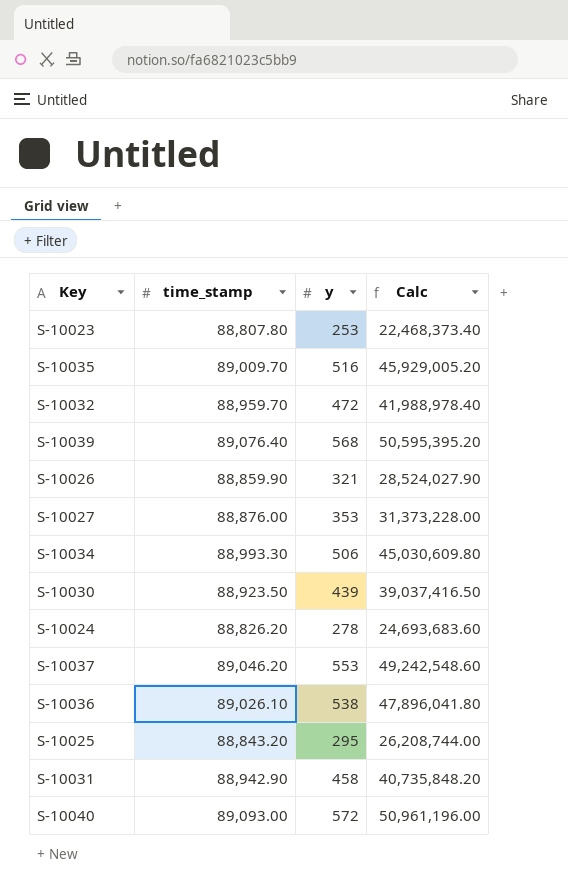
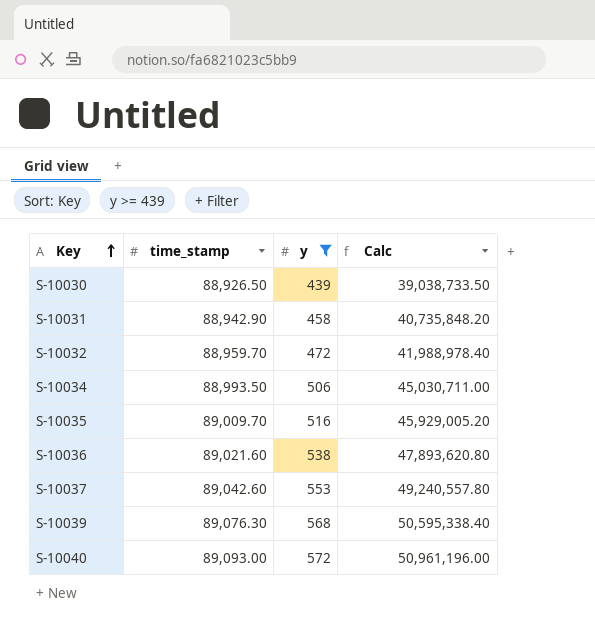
filter: none -> y >= 439
row order: none -> Key ascending
S-10030 | time_stamp: 88,923.50 -> 88,926.50
S-10030 | Calc: 39,037,416.50 -> 39,038,733.50
S-10034 | time_stamp: 88,993.30 -> 88,993.50
S-10034 | Calc: 45,030,609.80 -> 45,030,711.00
S-10036 | time_stamp: 89,026.10 -> 89,021.60
S-10036 | Calc: 47,896,041.80 -> 47,893,620.80
S-10037 | time_stamp: 89,046.20 -> 89,042.60
S-10037 | Calc: 49,242,548.60 -> 49,240,557.80
S-10039 | time_stamp: 89,076.40 -> 89,076.30
S-10039 | Calc: 50,595,395.20 -> 50,595,338.40

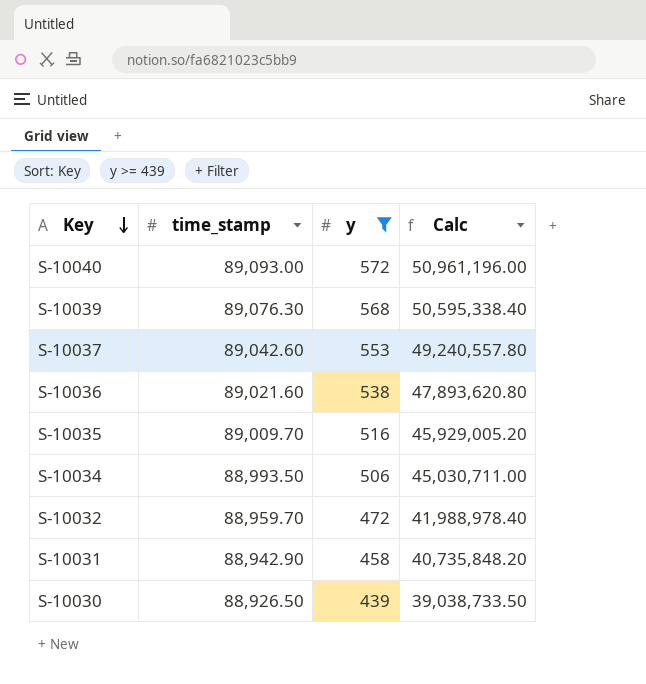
row order: Key ascending -> Key descending

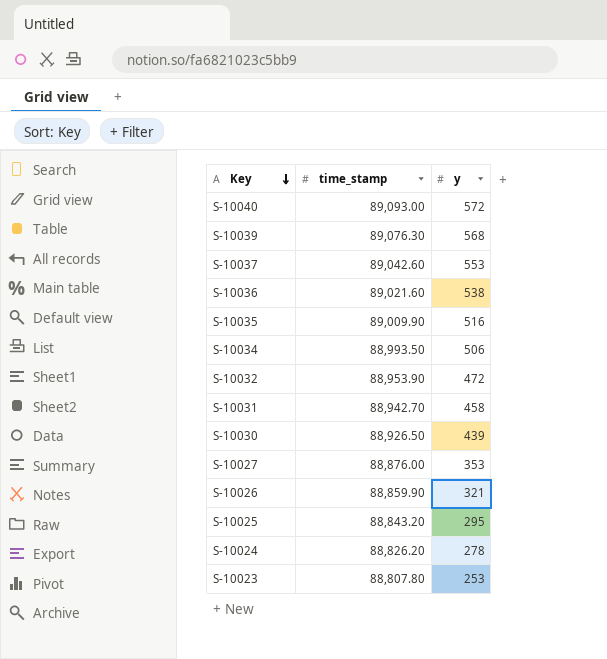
filter: y >= 439 -> none
column Calc | formula: [time_stamp] * [y] -> none
S-10035 | time_stamp: 89,009.70 -> 89,009.90
S-10032 | time_stamp: 88,959.70 -> 88,953.90
S-10031 | time_stamp: 88,942.90 -> 88,942.70

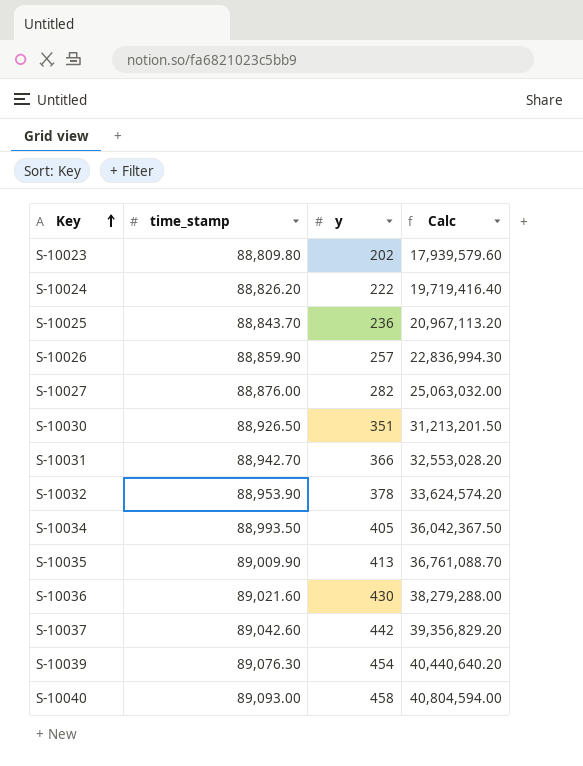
row order: Key descending -> Key ascending
column Calc | formula: none -> [time_stamp] * [y]
S-10023 | time_stamp: 88,807.80 -> 88,809.80
S-10023 | y: 253 -> 202
S-10024 | y: 278 -> 222
S-10025 | time_stamp: 88,843.20 -> 88,843.70
S-10025 | y: 295 -> 236
S-10026 | y: 321 -> 257
S-10027 | y: 353 -> 282
S-10030 | y: 439 -> 351
S-10031 | y: 458 -> 366
S-10032 | y: 472 -> 378
S-10034 | y: 506 -> 405
S-10035 | y: 516 -> 413
S-10036 | y: 538 -> 430
S-10037 | y: 553 -> 442
S-10039 | y: 568 -> 454
S-10040 | y: 572 -> 458

